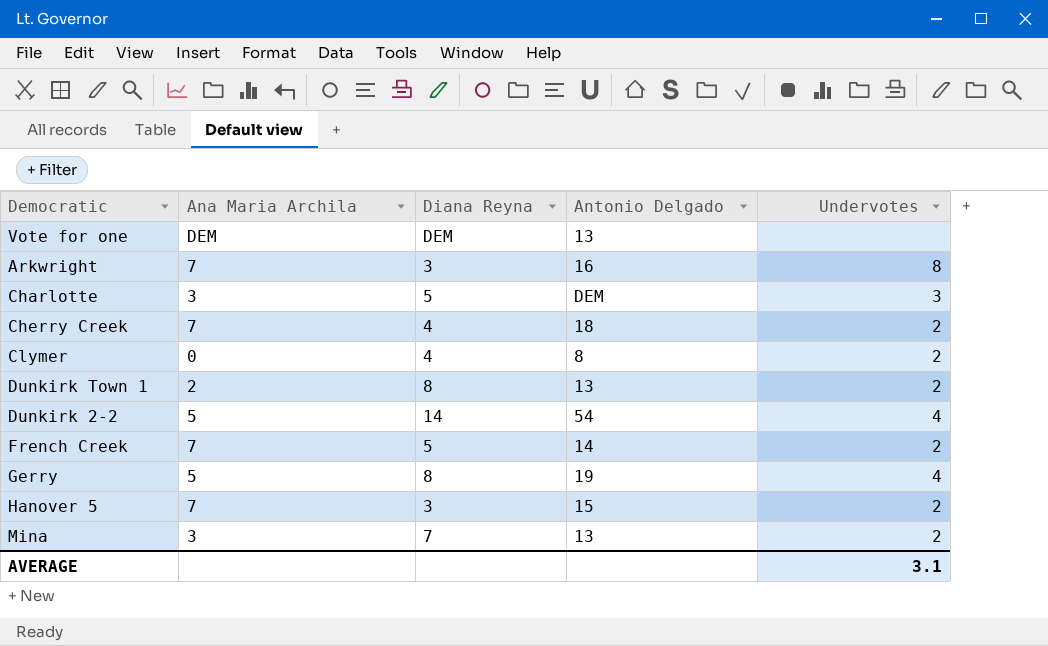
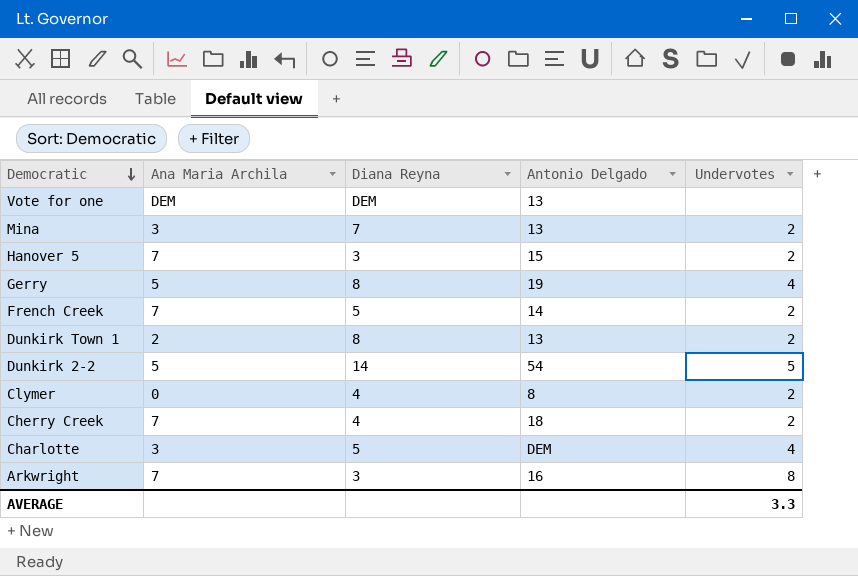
row order: none -> Democratic descending
Dunkirk 2-2 | Undervotes: 4 -> 5
Charlotte | Undervotes: 3 -> 4
AVERAGE | Undervotes: 3.1 -> 3.3

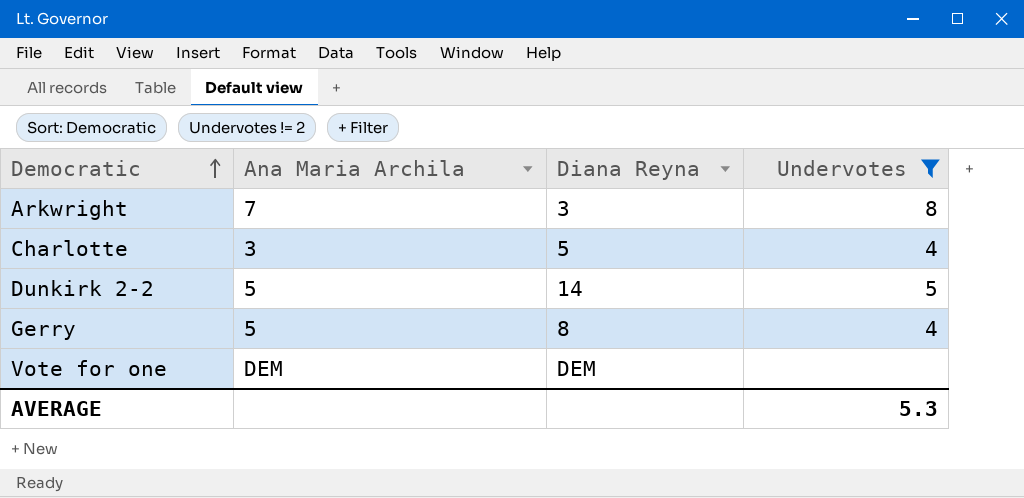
filter: none -> Undervotes != 2
row order: Democratic descending -> Democratic ascending
column Antonio Delgado | position: 4 -> none
AVERAGE | Undervotes: 3.3 -> 5.3

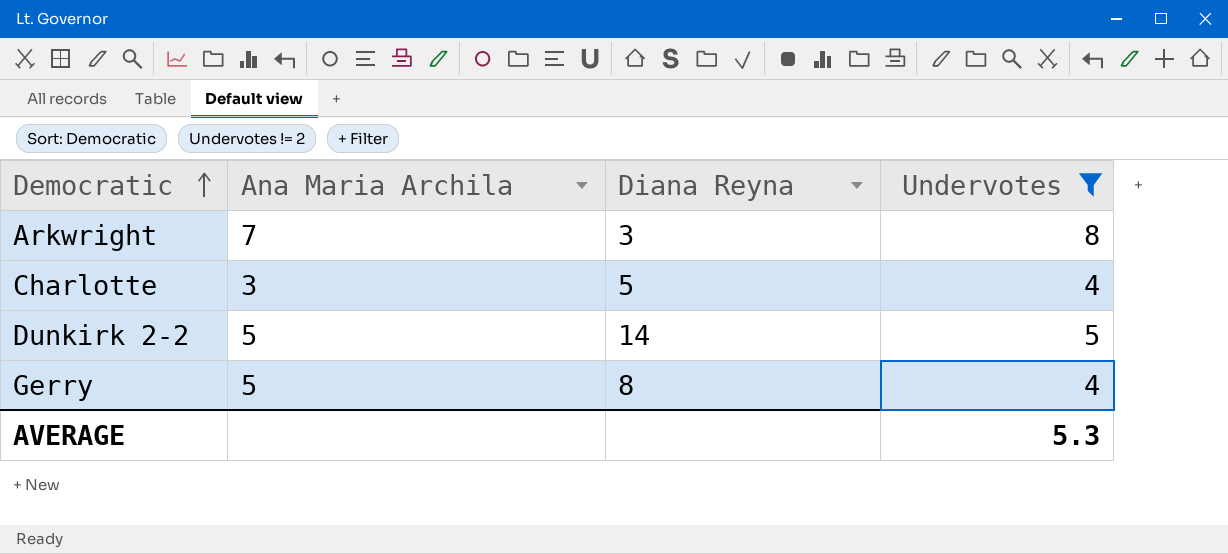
row Vote for one: DEM | DEM | none -> none

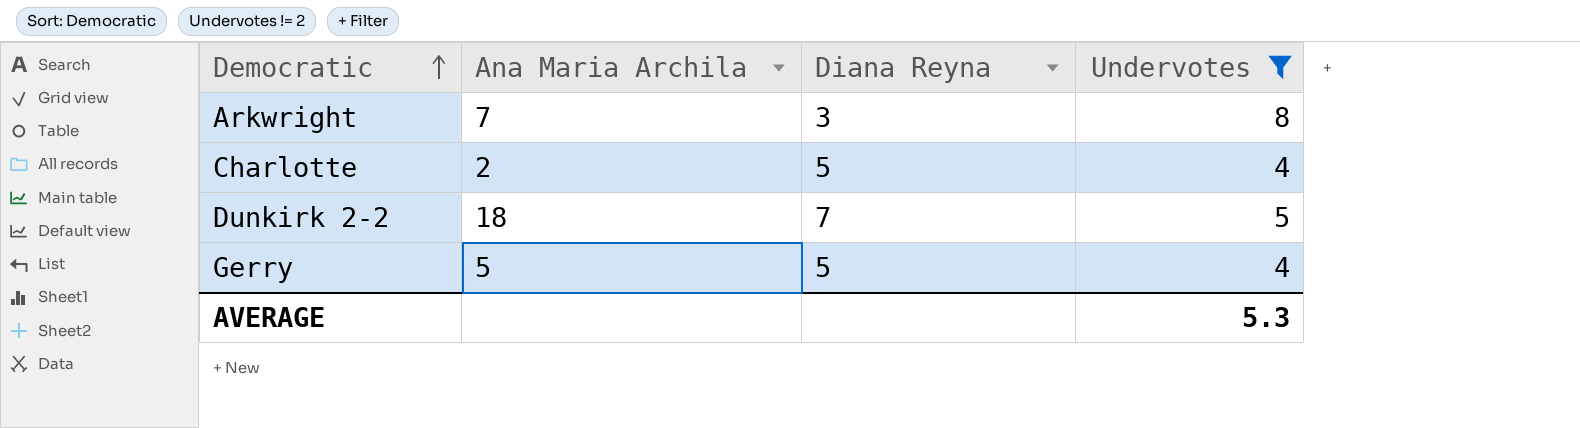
Charlotte | Ana Maria Archila: 3 -> 2
Dunkirk 2-2 | Ana Maria Archila: 5 -> 18
Dunkirk 2-2 | Diana Reyna: 14 -> 7
Gerry | Diana Reyna: 8 -> 5

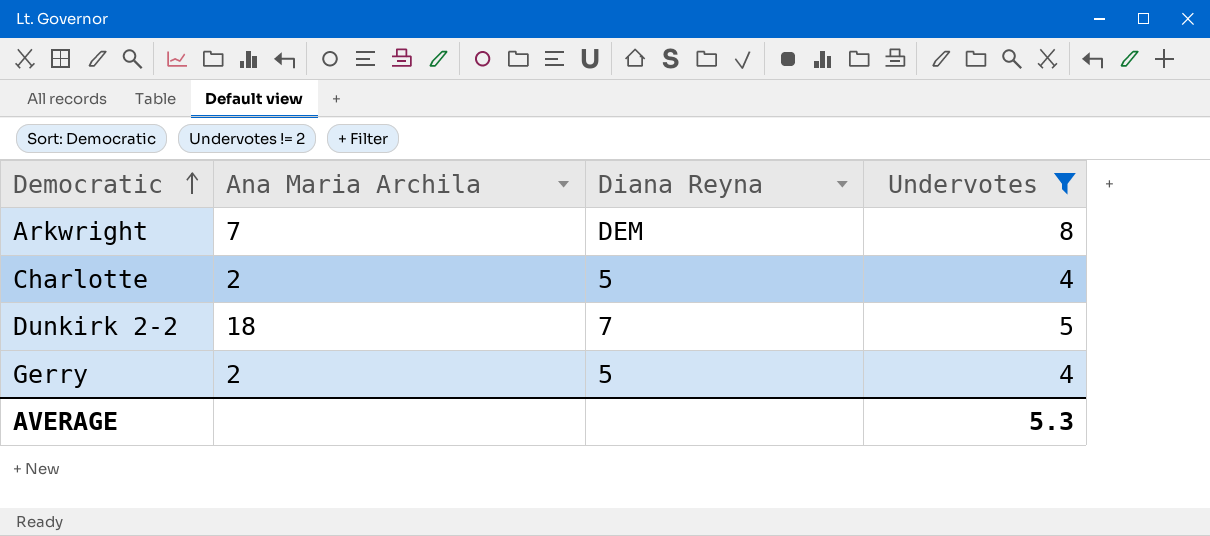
Arkwright | Diana Reyna: 3 -> DEM
Gerry | Ana Maria Archila: 5 -> 2

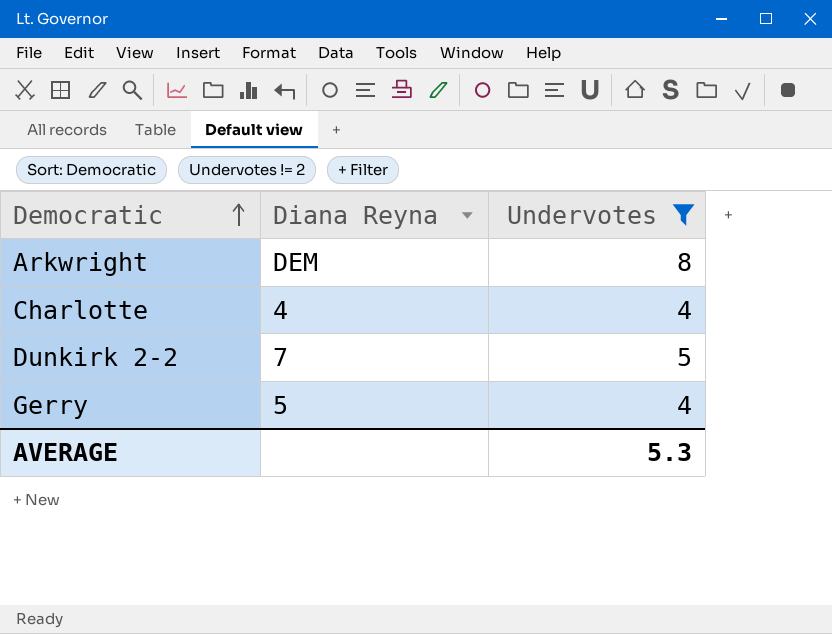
column Ana Maria Archila | position: 2 -> none
Charlotte | Diana Reyna: 5 -> 4

